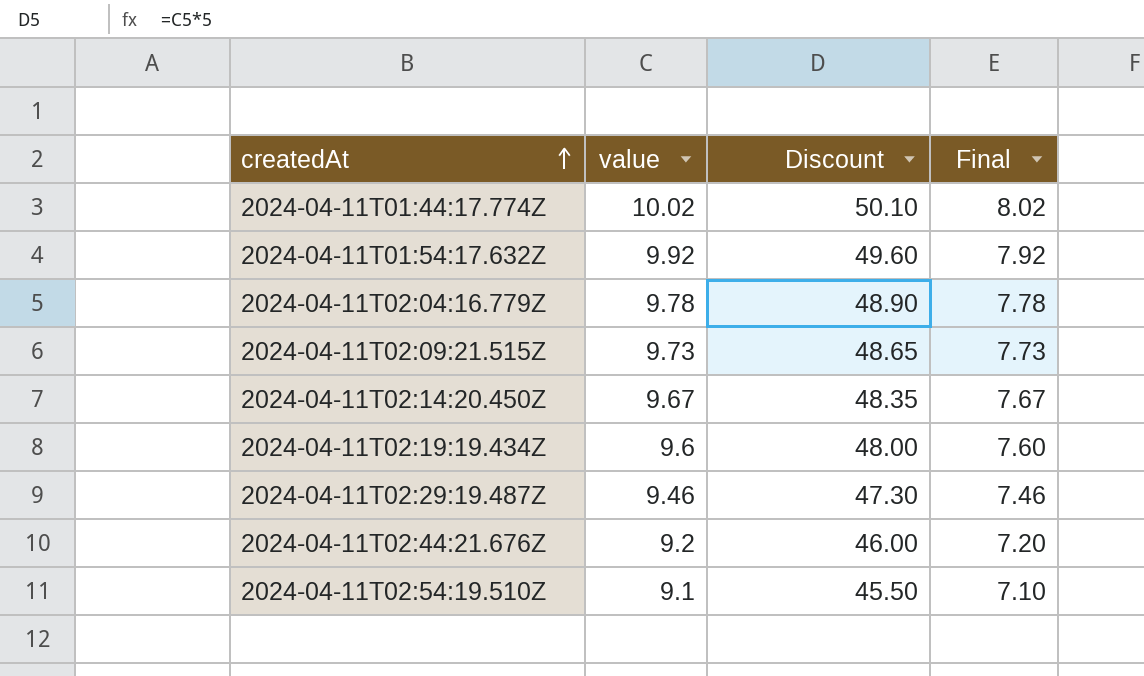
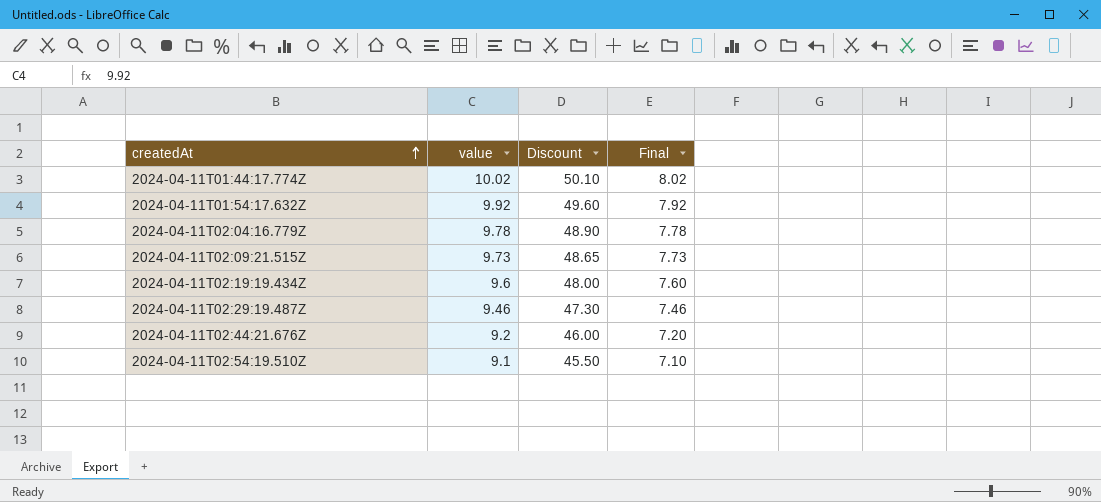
row 2024-04-11T02:14:20.450Z: 9.67 | 48.35 | 7.67 -> none

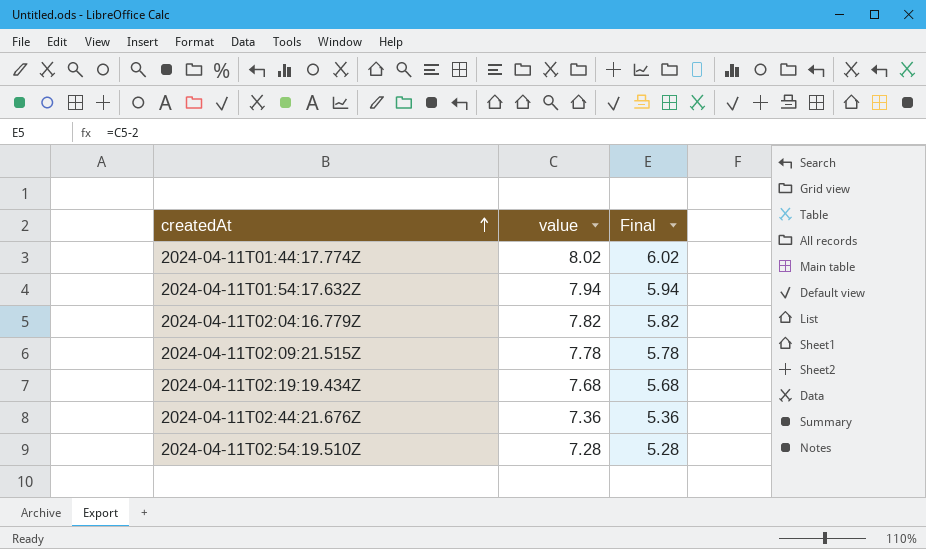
column Discount | formula: [value] * 5 -> none
row 2024-04-11T02:29:19.487Z: 9.46 | 47.30 | 7.46 -> none
2024-04-11T01:44:17.774Z | value: 10.02 -> 8.02
2024-04-11T01:44:17.774Z | Final: 8.02 -> 6.02
2024-04-11T01:54:17.632Z | value: 9.92 -> 7.94
2024-04-11T01:54:17.632Z | Final: 7.92 -> 5.94
2024-04-11T02:04:16.779Z | value: 9.78 -> 7.82
2024-04-11T02:04:16.779Z | Final: 7.78 -> 5.82
2024-04-11T02:09:21.515Z | value: 9.73 -> 7.78
2024-04-11T02:09:21.515Z | Final: 7.73 -> 5.78
2024-04-11T02:19:19.434Z | value: 9.6 -> 7.68
2024-04-11T02:19:19.434Z | Final: 7.60 -> 5.68
2024-04-11T02:44:21.676Z | value: 9.2 -> 7.36
2024-04-11T02:44:21.676Z | Final: 7.20 -> 5.36
2024-04-11T02:54:19.510Z | value: 9.1 -> 7.28
2024-04-11T02:54:19.510Z | Final: 7.10 -> 5.28

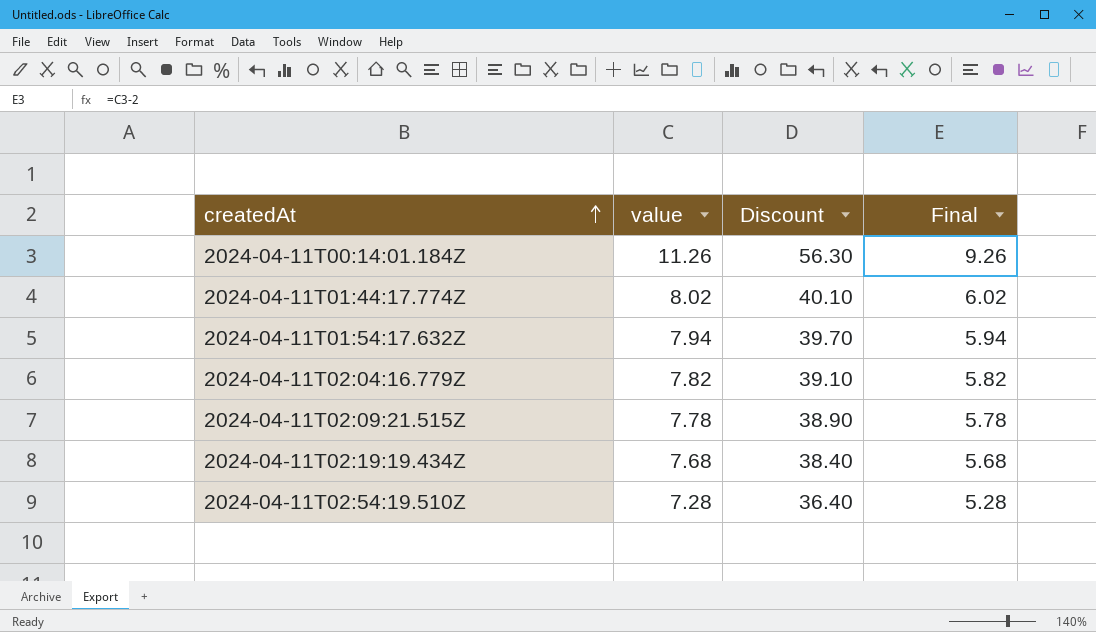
column Discount | formula: none -> [value] * 5
row 2024-04-11T02:44:21.676Z: 7.36 | 5.36 -> none
row 2024-04-11T00:14:01.184Z: none -> 11.26 | 56.30 | 9.26

